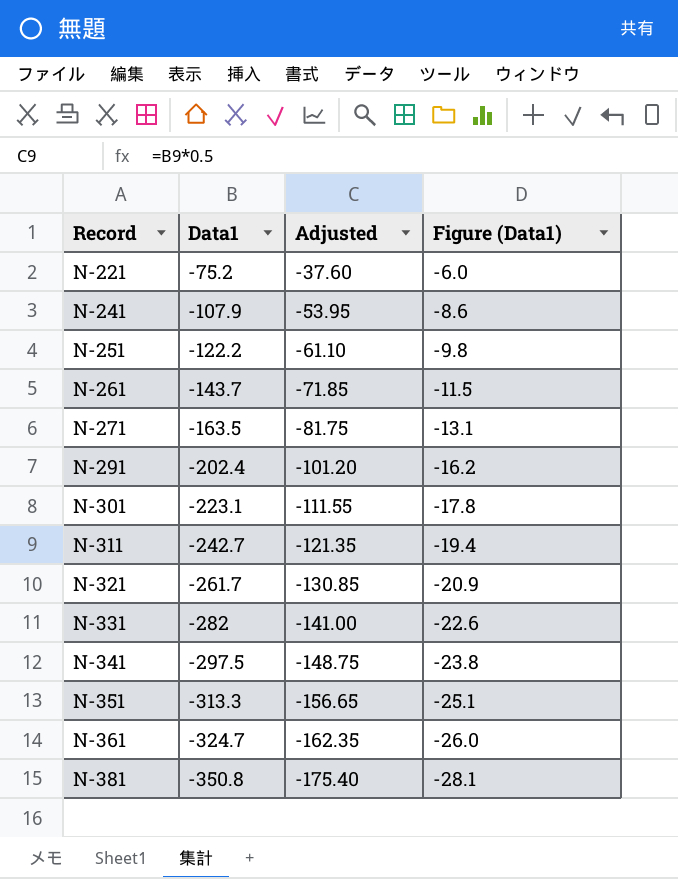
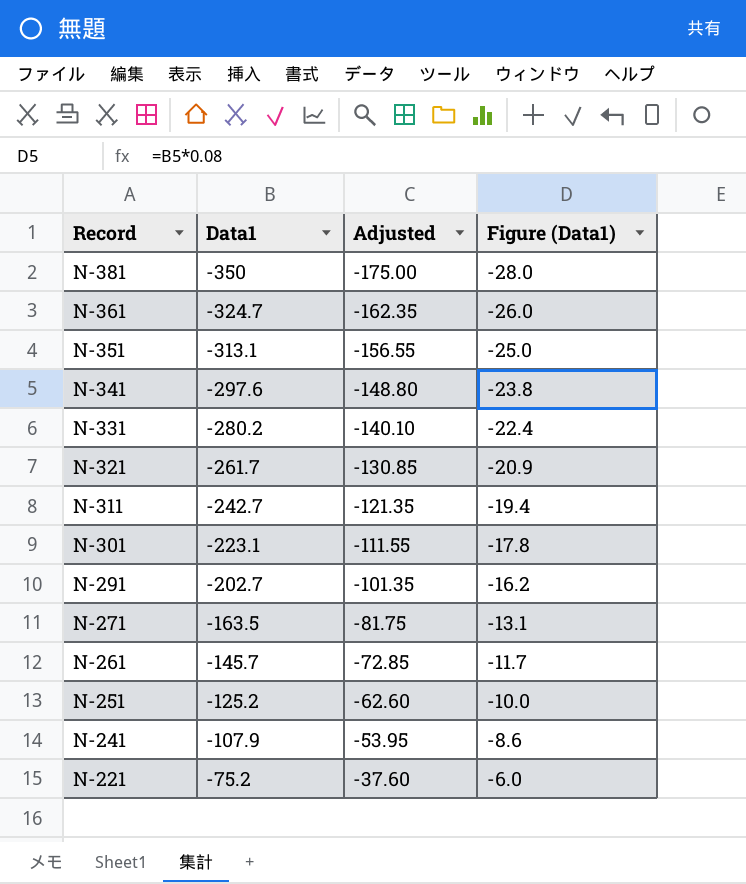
row order: Record ascending -> Record descending
N-381 | Data1: -350.8 -> -350
N-381 | Adjusted: -175.40 -> -175.00
N-381 | Figure (Data1): -28.1 -> -28.0
N-351 | Data1: -313.3 -> -313.1
N-351 | Adjusted: -156.65 -> -156.55
N-351 | Figure (Data1): -25.1 -> -25.0
N-341 | Data1: -297.5 -> -297.6
N-341 | Adjusted: -148.75 -> -148.80
N-331 | Data1: -282 -> -280.2
N-331 | Adjusted: -141.00 -> -140.10
N-331 | Figure (Data1): -22.6 -> -22.4
N-291 | Data1: -202.4 -> -202.7
N-291 | Adjusted: -101.20 -> -101.35
N-261 | Data1: -143.7 -> -145.7
N-261 | Adjusted: -71.85 -> -72.85
N-261 | Figure (Data1): -11.5 -> -11.7
N-251 | Data1: -122.2 -> -125.2
N-251 | Adjusted: -61.10 -> -62.60
N-251 | Figure (Data1): -9.8 -> -10.0

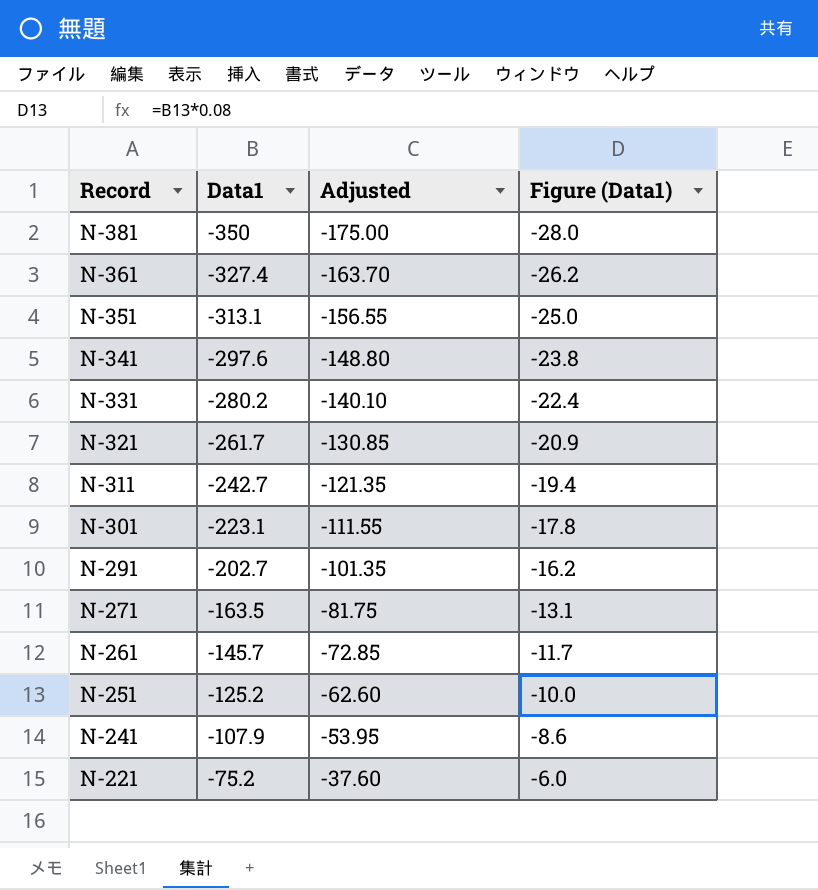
N-361 | Data1: -324.7 -> -327.4
N-361 | Adjusted: -162.35 -> -163.70
N-361 | Figure (Data1): -26.0 -> -26.2

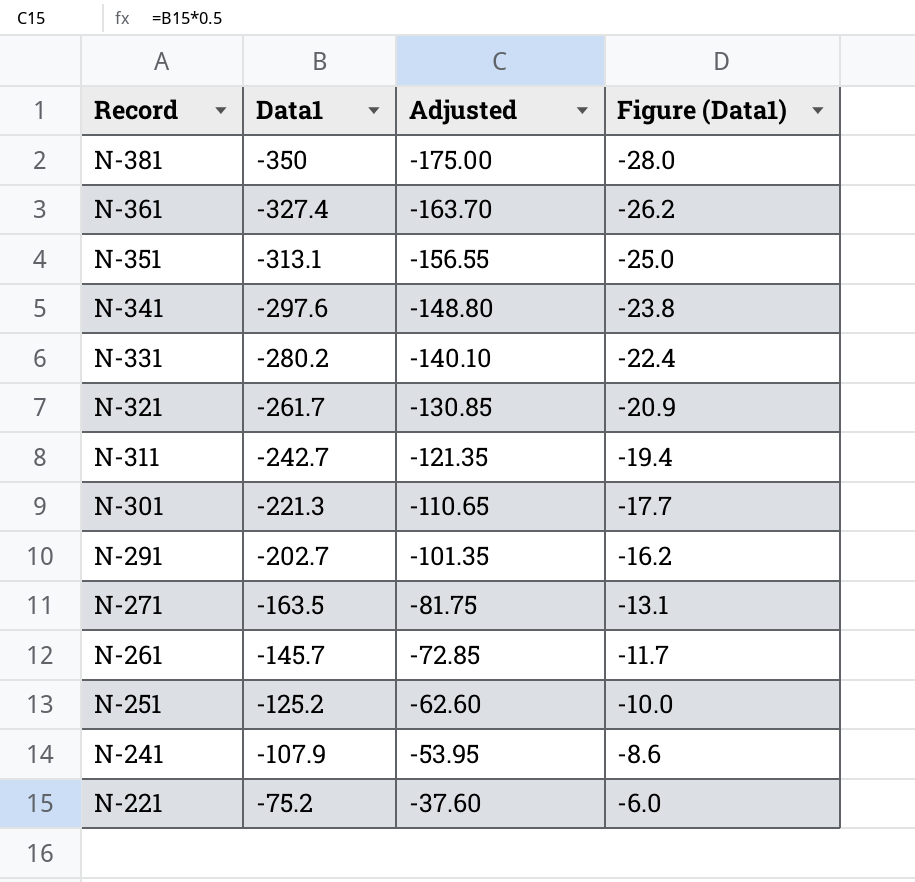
N-301 | Data1: -223.1 -> -221.3
N-301 | Adjusted: -111.55 -> -110.65
N-301 | Figure (Data1): -17.8 -> -17.7

